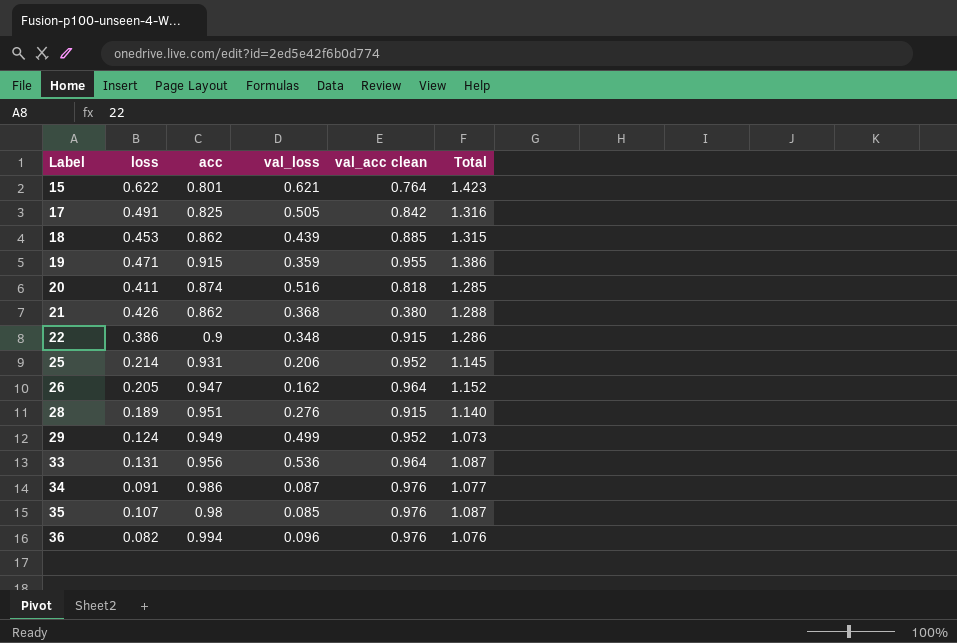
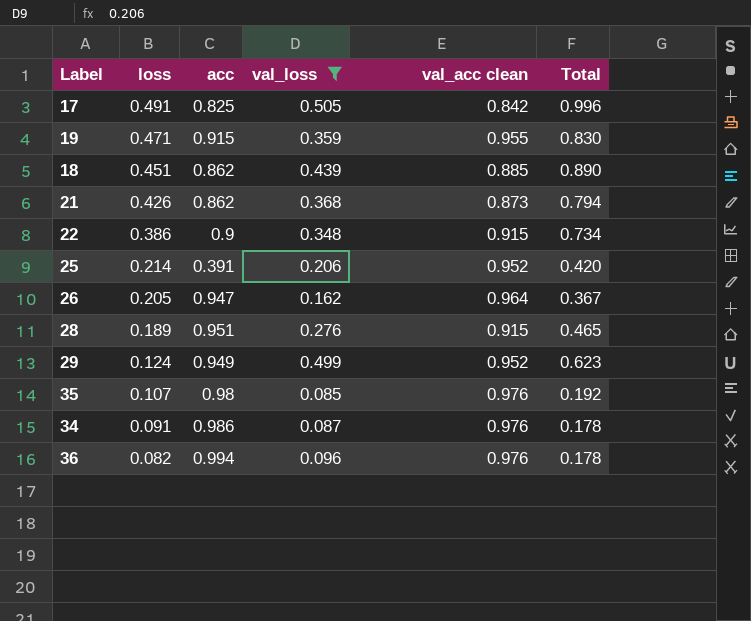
filter: none -> val_loss <= 0.505
row order: Label ascending -> loss descending
column Total | formula: [loss] + [acc] -> [loss] + [val_loss]
18 | loss: 0.453 -> 0.451
21 | val_acc clean: 0.380 -> 0.873
25 | acc: 0.931 -> 0.391

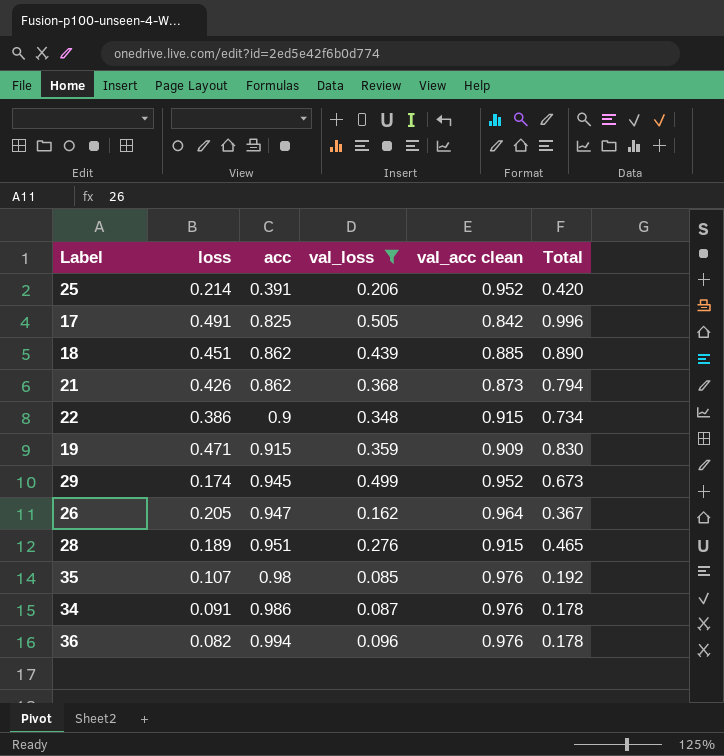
row order: loss descending -> acc ascending
19 | val_acc clean: 0.955 -> 0.909
29 | loss: 0.124 -> 0.174
29 | acc: 0.949 -> 0.945
29 | Total: 0.623 -> 0.673

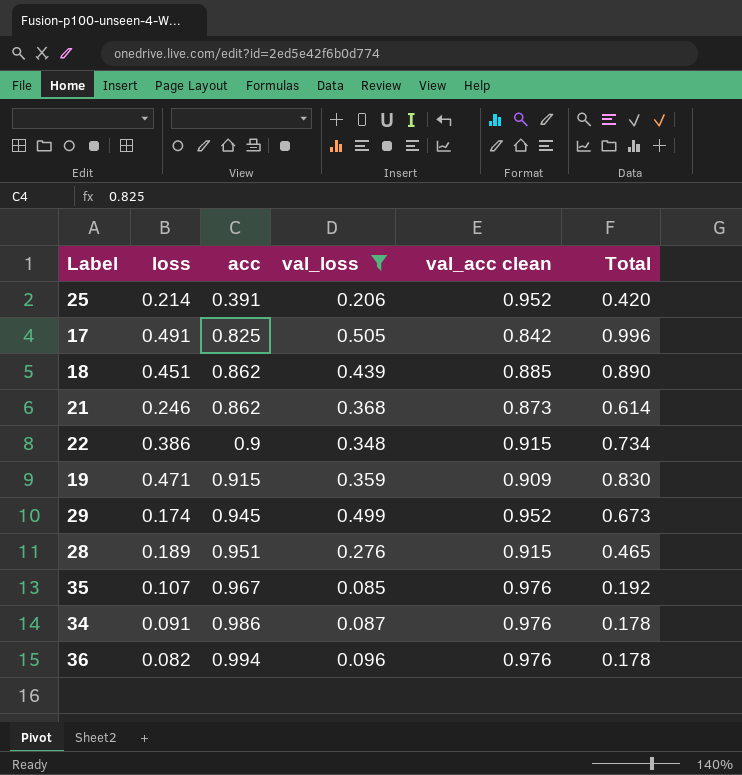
row 26: 0.205 | 0.947 | 0.162 | 0.964 | 0.367 -> none
21 | loss: 0.426 -> 0.246
21 | Total: 0.794 -> 0.614
35 | acc: 0.98 -> 0.967

